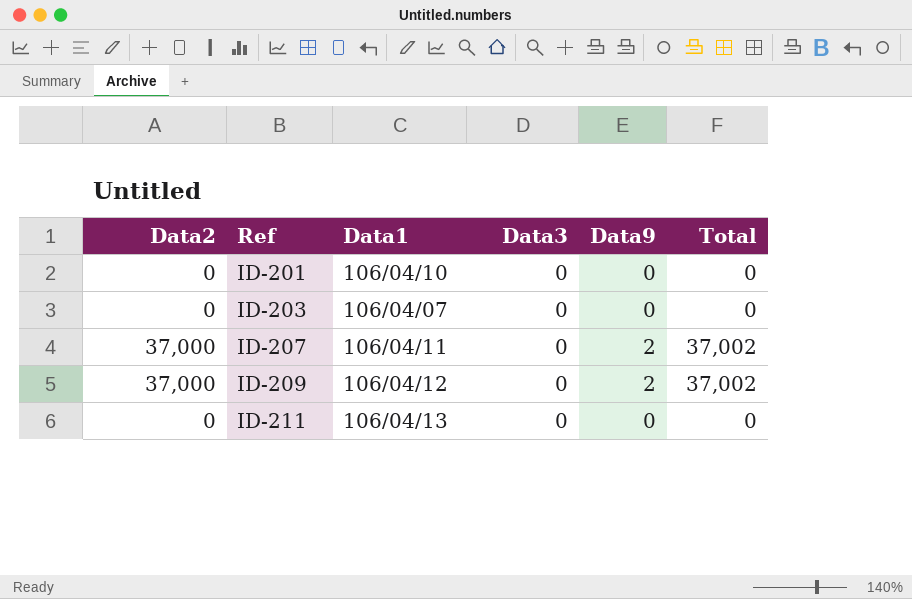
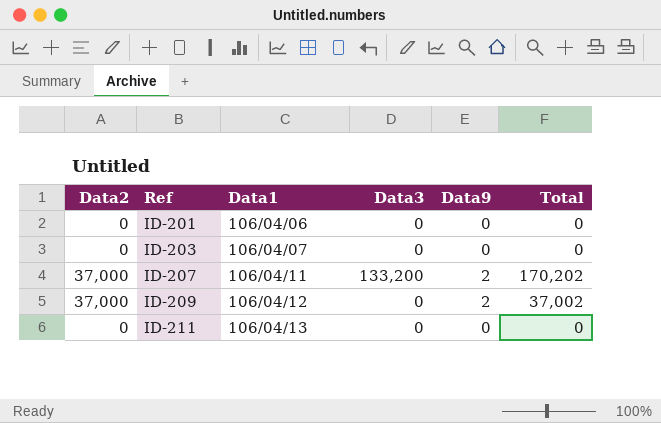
ID-201 | Data1: 106/04/10 -> 106/04/06
ID-207 | Data3: 0 -> 133,200
ID-207 | Total: 37,002 -> 170,202

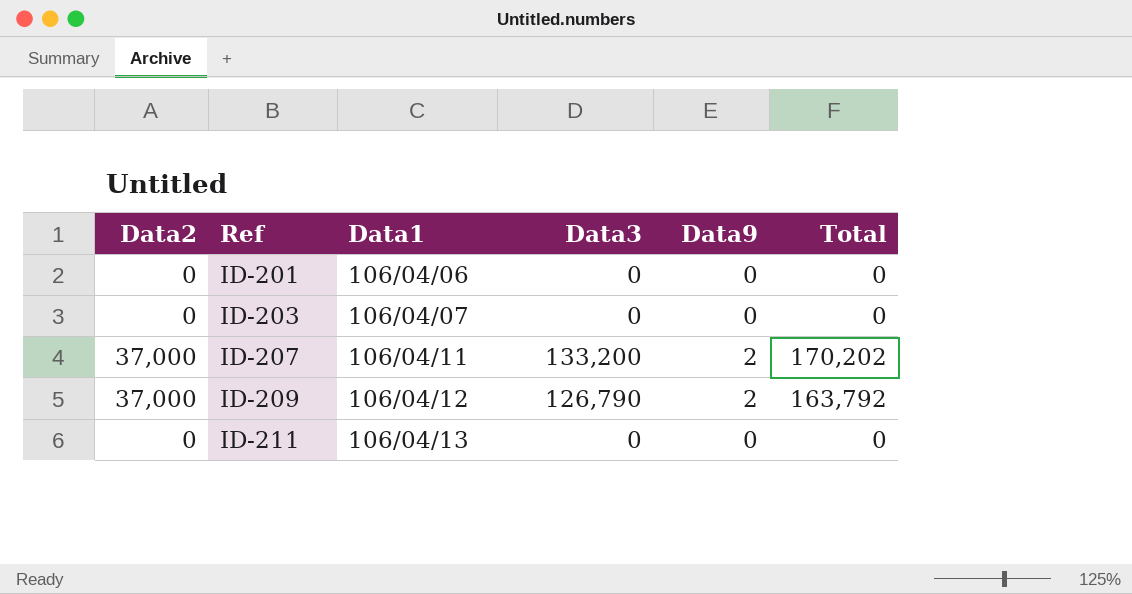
ID-209 | Data3: 0 -> 126,790
ID-209 | Total: 37,002 -> 163,792

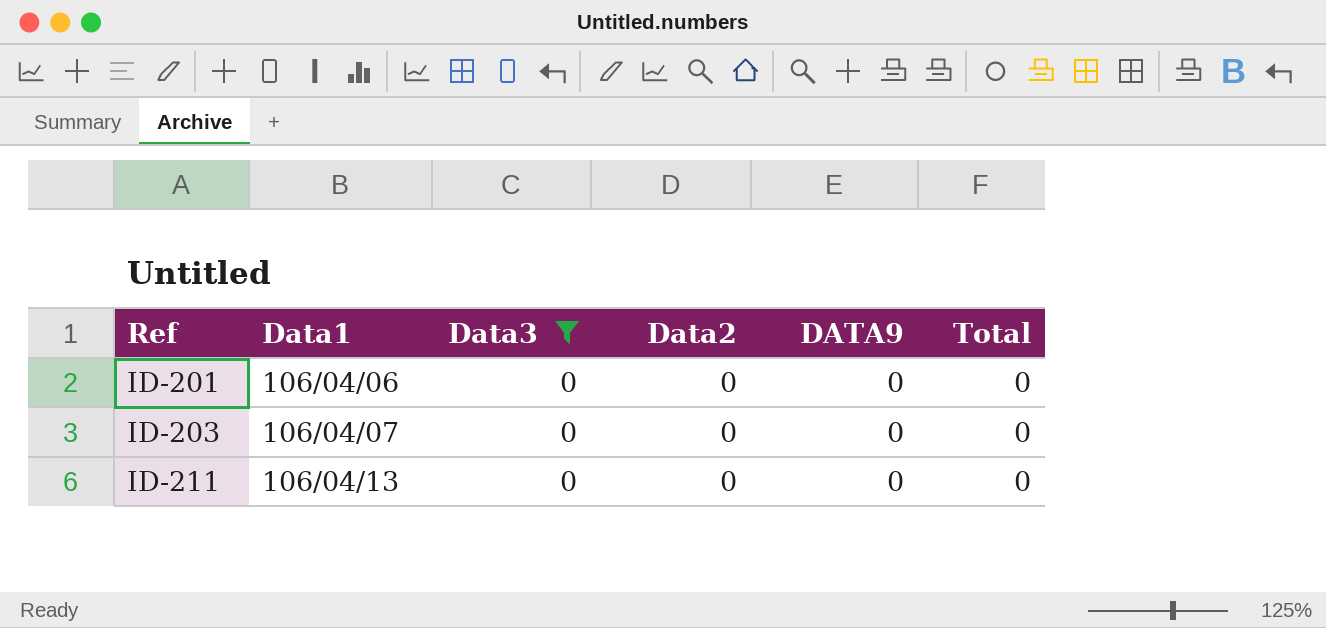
filter: none -> Data3 = 0
column Data2 | position: 1 -> 4
column name: Data9 -> DATA9

